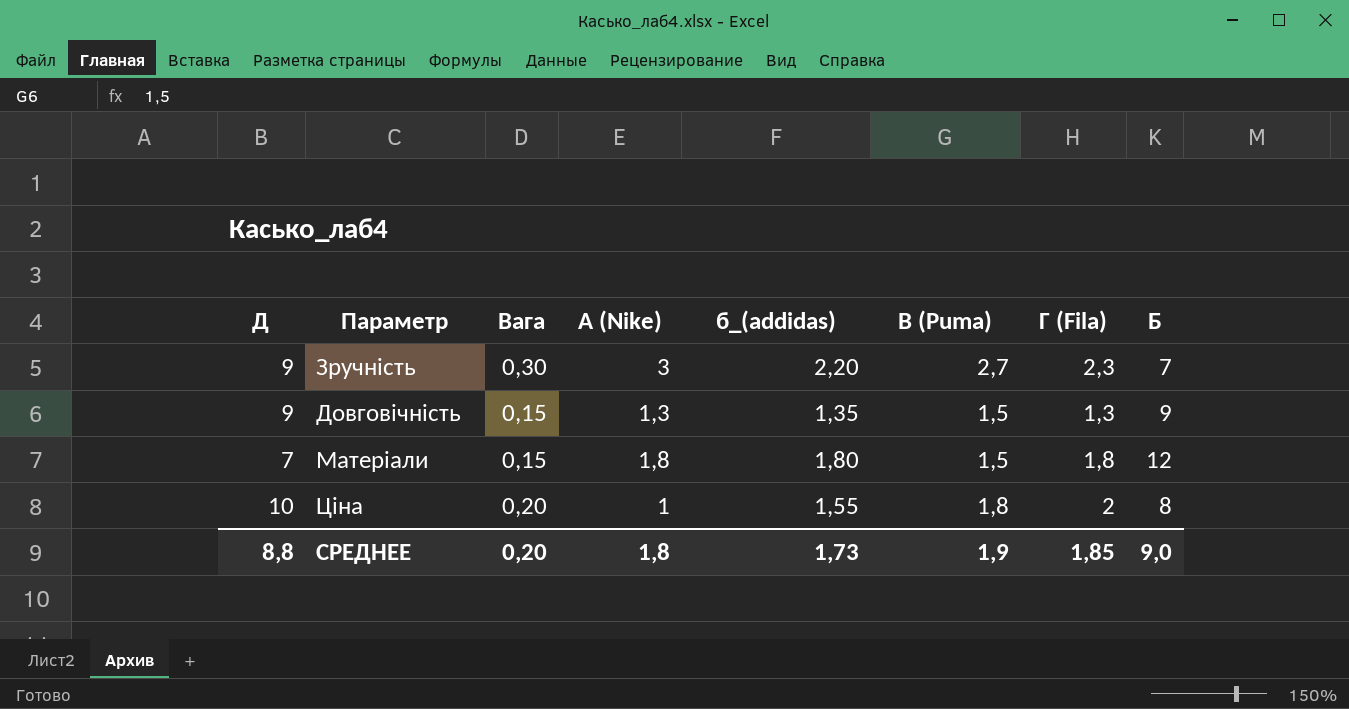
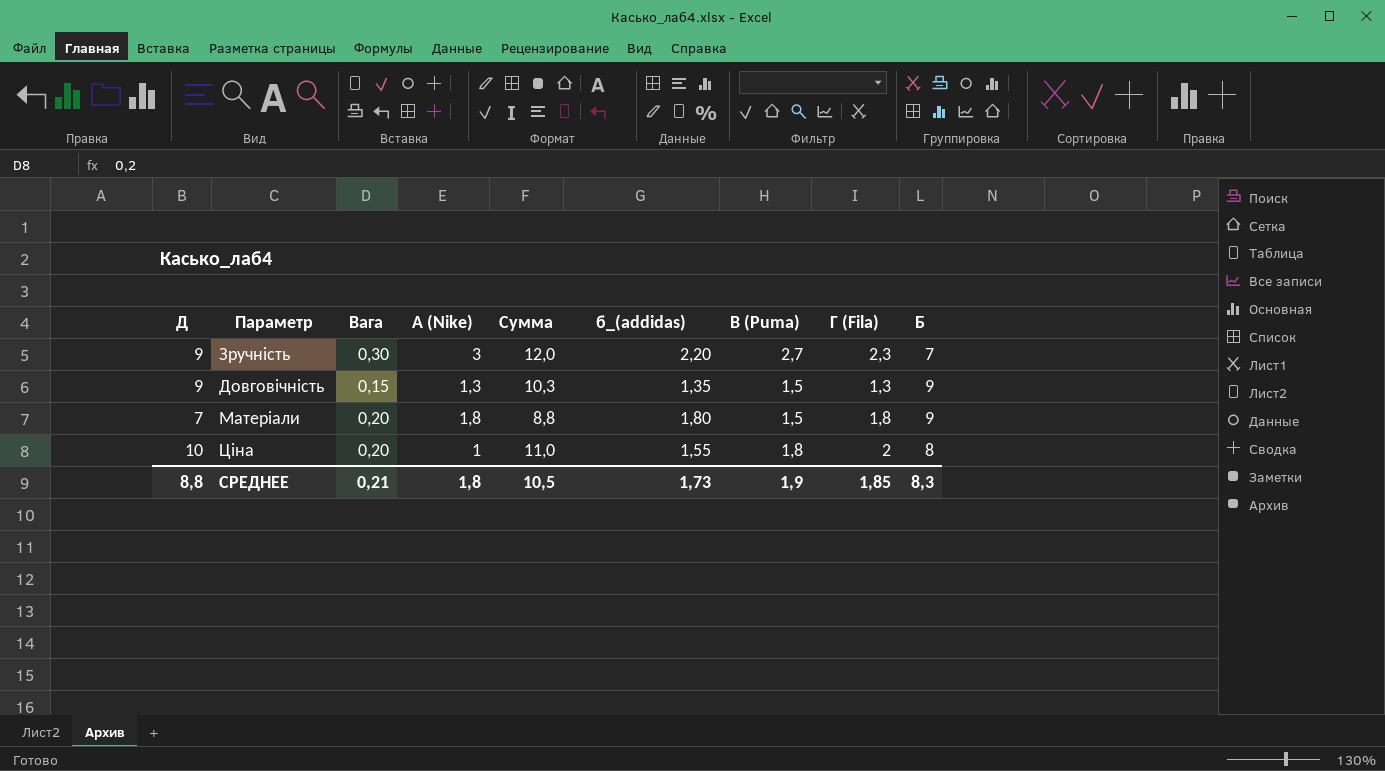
column Сумма | formula: none -> [Д] + [А (Nike)]
Матеріали | Вага: 0,15 -> 0,20
Матеріали | Б: 12 -> 9
СРЕДНЕЕ | Вага: 0,20 -> 0,21
СРЕДНЕЕ | Б: 9,0 -> 8,3

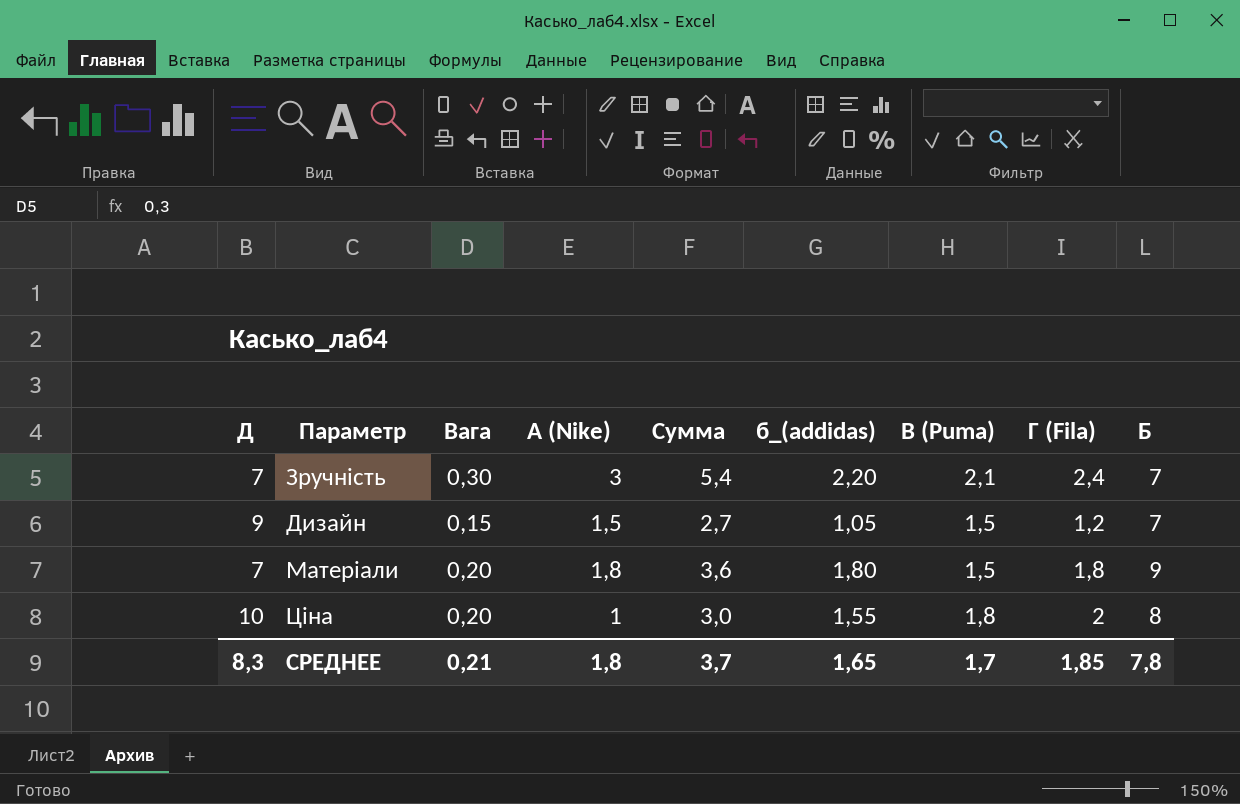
column Сумма | formula: [Д] + [А (Nike)] -> [А (Nike)] + [Г (Fila)]
row Довговічність: 9 | 0,15 | 1,3 | 10,3 | 1,35 | 1,5 | 1,3 | 9 -> none
Зручність | Д: 9 -> 7
Зручність | В (Puma): 2,7 -> 2,1
Зручність | Г (Fila): 2,3 -> 2,4
row Дизайн: none -> 9 | 0,15 | 1,5 | 2,7 | 1,05 | 1,5 | 1,2 | 7
СРЕДНЕЕ | Д: 8,8 -> 8,3
СРЕДНЕЕ | Сумма: 10,5 -> 3,7
СРЕДНЕЕ | б_(addidas): 1,73 -> 1,65
СРЕДНЕЕ | В (Puma): 1,9 -> 1,7
СРЕДНЕЕ | Б: 8,3 -> 7,8

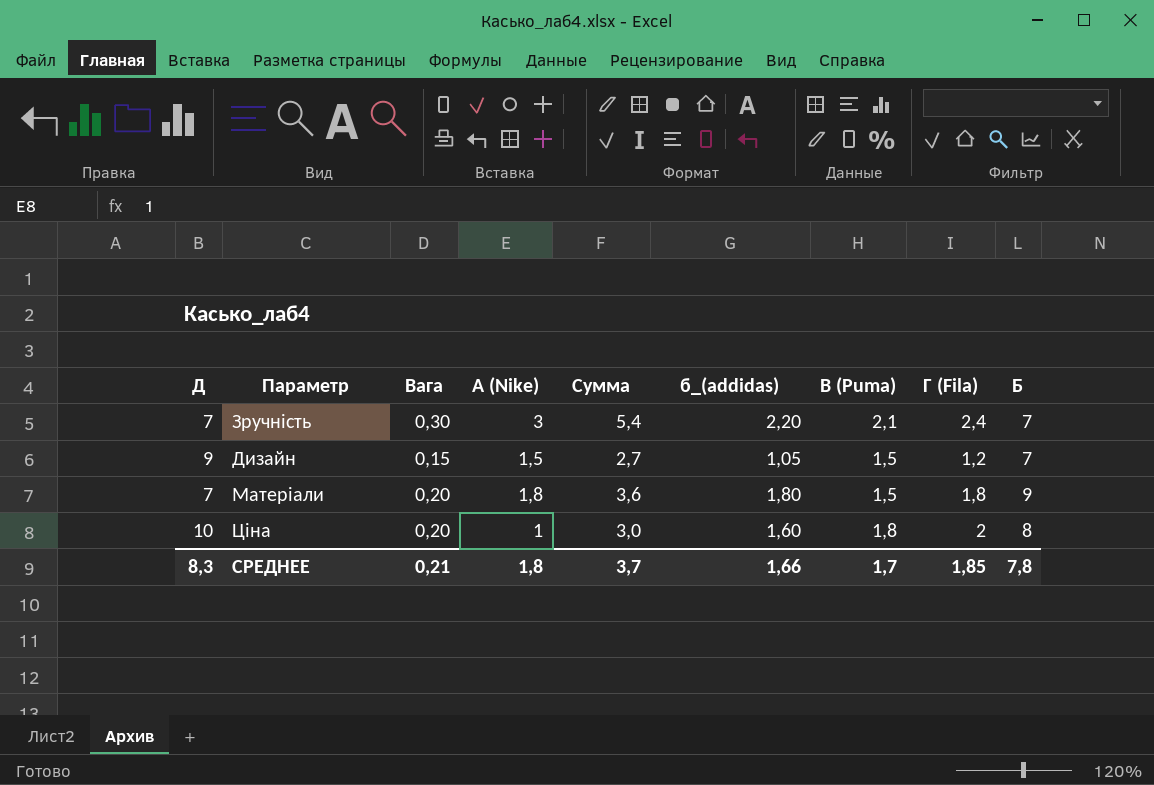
Ціна | б_(addidas): 1,55 -> 1,60
СРЕДНЕЕ | б_(addidas): 1,65 -> 1,66

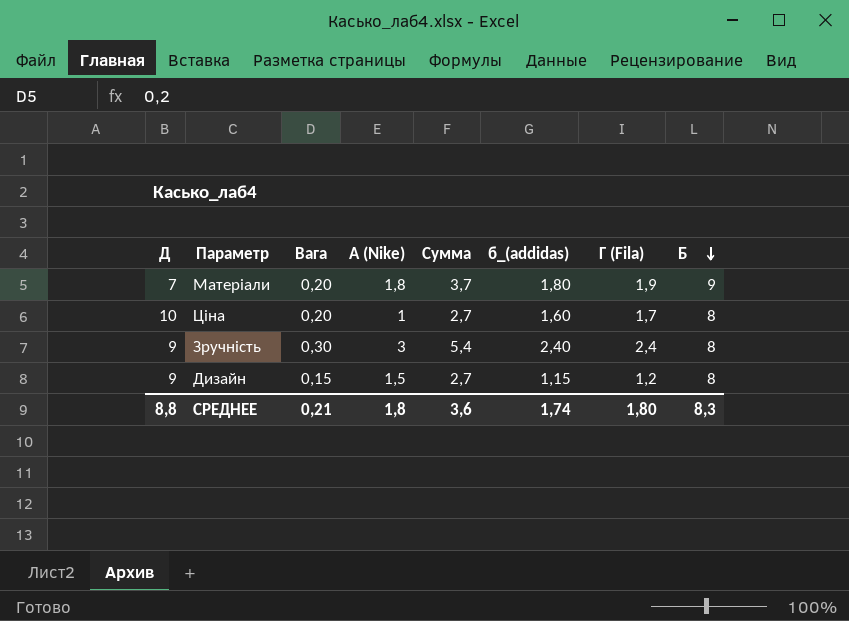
row order: none -> Б descending
column В (Puma) | position: 7 -> none
Матеріали | Сумма: 3,6 -> 3,7
Матеріали | Г (Fila): 1,8 -> 1,9
Ціна | Сумма: 3,0 -> 2,7
Ціна | Г (Fila): 2 -> 1,7
Зручність | Д: 7 -> 9
Зручність | б_(addidas): 2,20 -> 2,40
Зручність | Б: 7 -> 8
Дизайн | б_(addidas): 1,05 -> 1,15
Дизайн | Б: 7 -> 8
СРЕДНЕЕ | Д: 8,3 -> 8,8
СРЕДНЕЕ | Сумма: 3,7 -> 3,6
СРЕДНЕЕ | б_(addidas): 1,66 -> 1,74
СРЕДНЕЕ | Г (Fila): 1,85 -> 1,80
СРЕДНЕЕ | Б: 7,8 -> 8,3

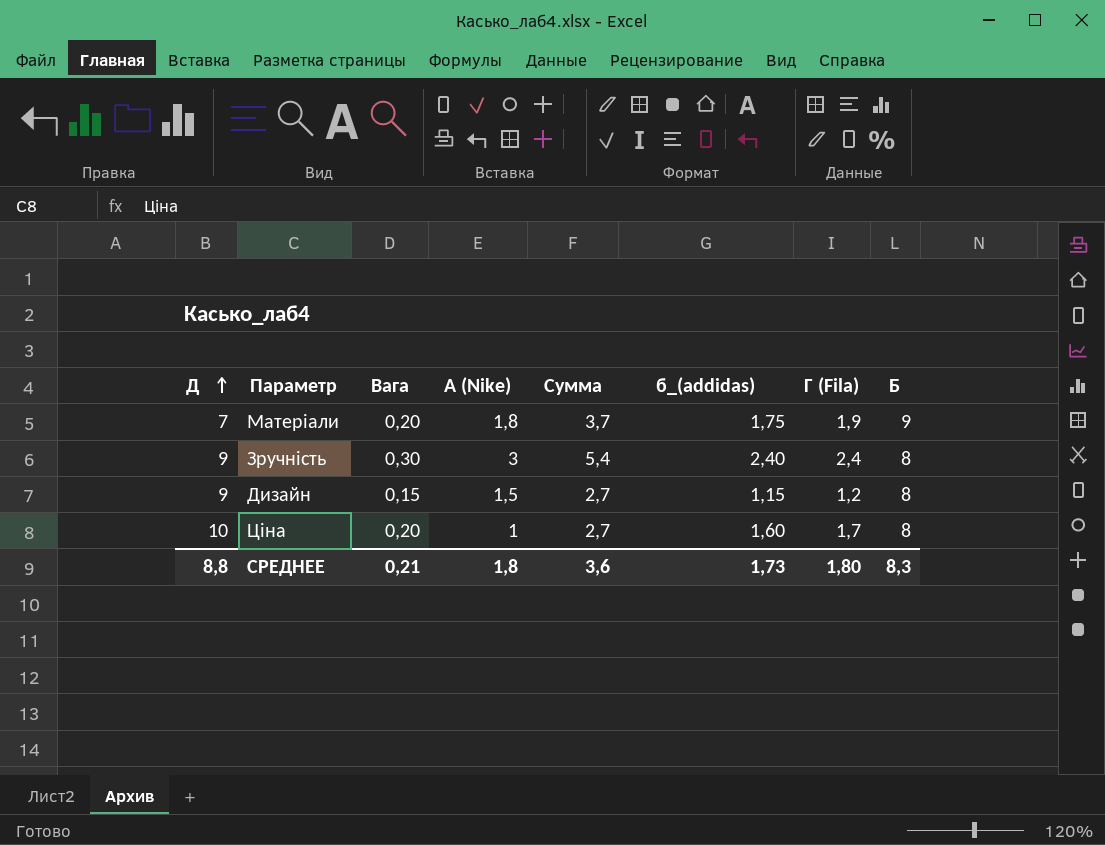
row order: Б descending -> Д ascending
Матеріали | б_(addidas): 1,80 -> 1,75
СРЕДНЕЕ | б_(addidas): 1,74 -> 1,73

